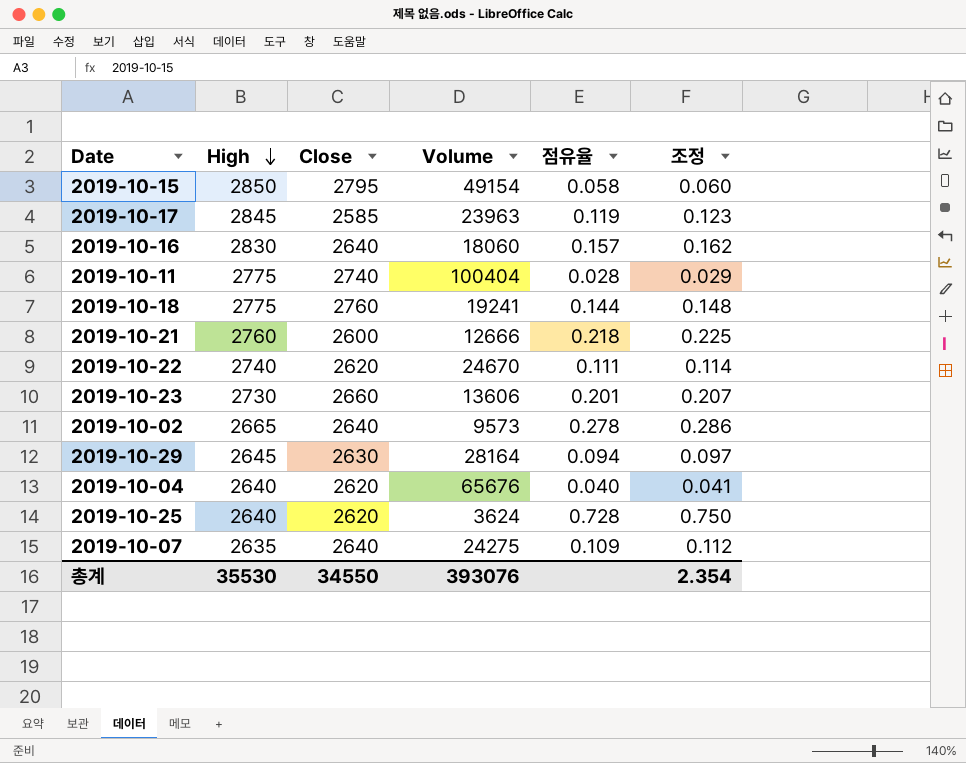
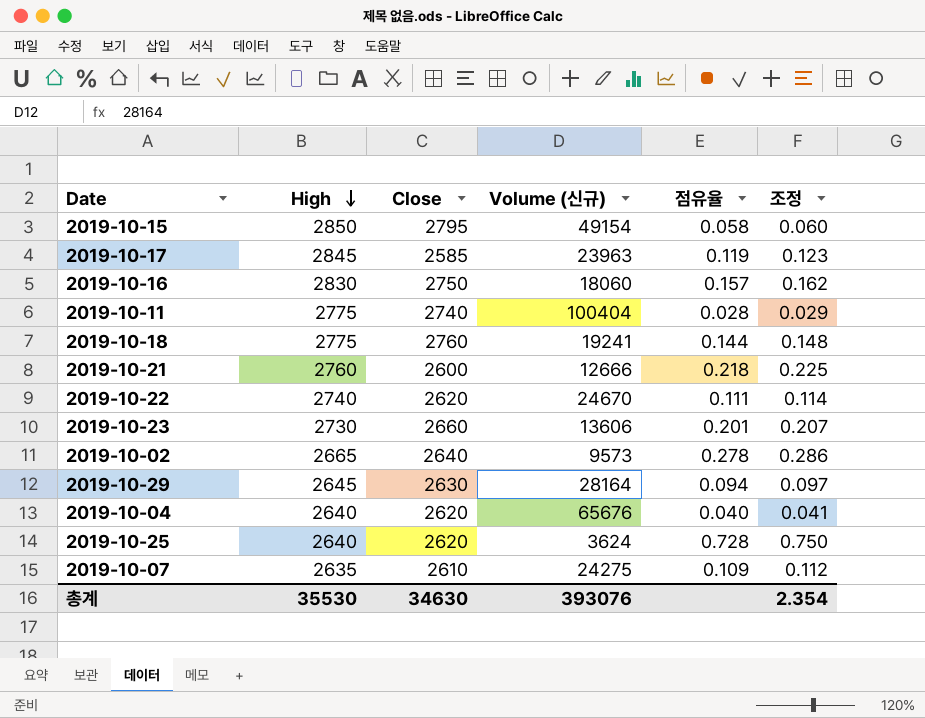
column name: Volume -> Volume (신규)
2019-10-16 | Close: 2640 -> 2750
2019-10-07 | Close: 2640 -> 2610
총계 | Close: 34550 -> 34630

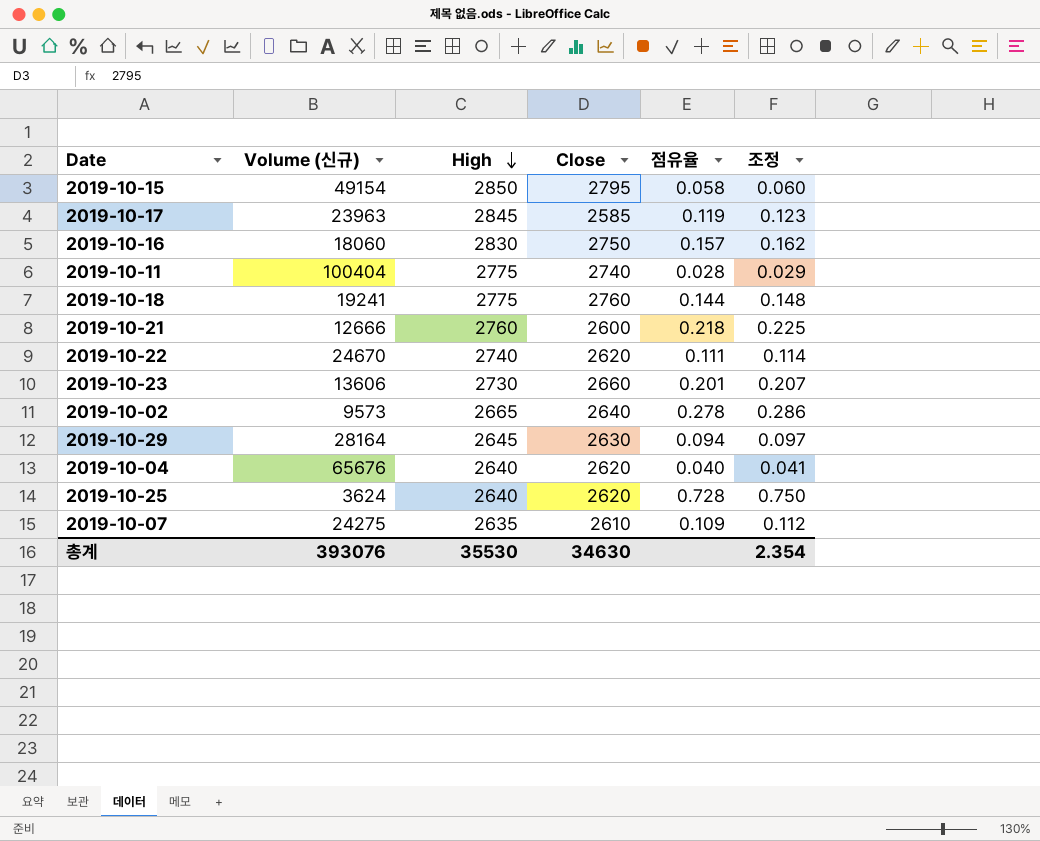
column Volume (신규) | position: 4 -> 2

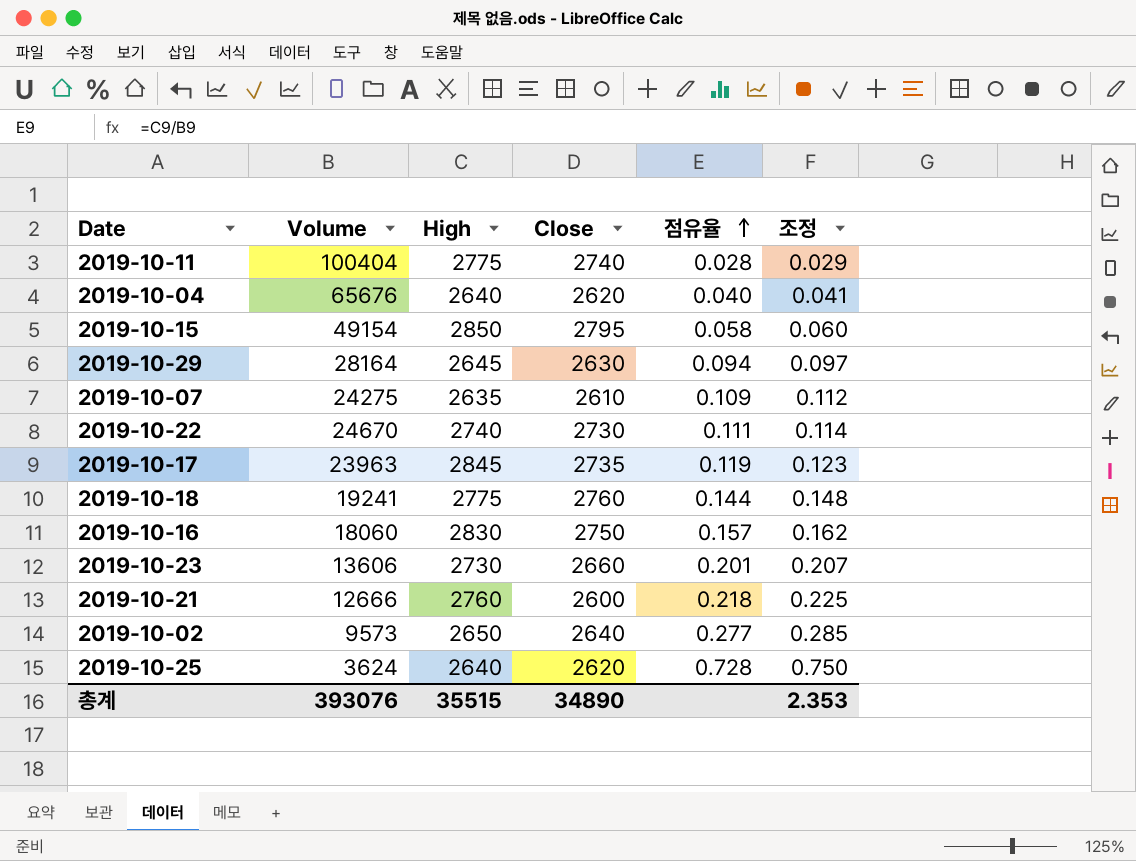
row order: High descending -> 점유율 ascending
column name: Volume (신규) -> Volume
2019-10-22 | Close: 2620 -> 2730
2019-10-17 | Close: 2585 -> 2735
2019-10-02 | High: 2665 -> 2650
2019-10-02 | 점유율: 0.278 -> 0.277
2019-10-02 | 조정: 0.286 -> 0.285
총계 | High: 35530 -> 35515
총계 | Close: 34630 -> 34890
총계 | 조정: 2.354 -> 2.353

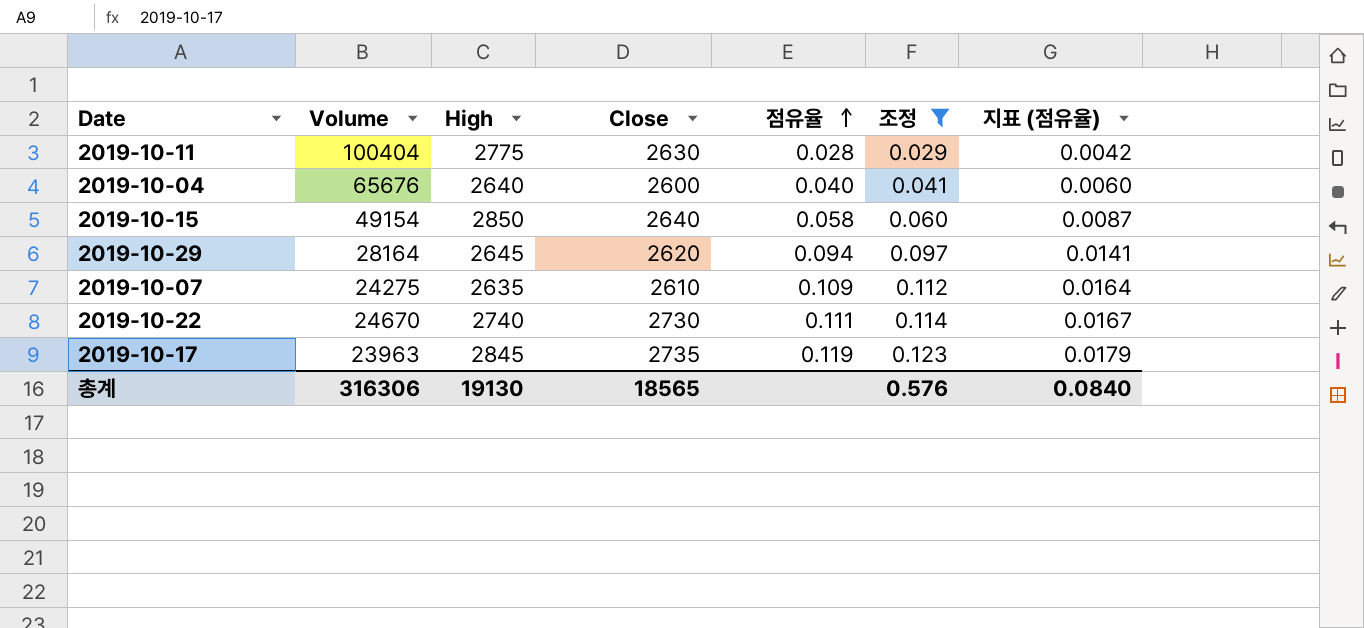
filter: none -> 조정 <= 0.123
column 지표 (점유율) | formula: none -> [점유율] * 0.15
2019-10-11 | Close: 2740 -> 2630
2019-10-04 | Close: 2620 -> 2600
2019-10-15 | Close: 2795 -> 2640
2019-10-29 | Close: 2630 -> 2620
총계 | Volume: 393076 -> 316306
총계 | High: 35515 -> 19130
총계 | Close: 34890 -> 18565
총계 | 조정: 2.353 -> 0.576

